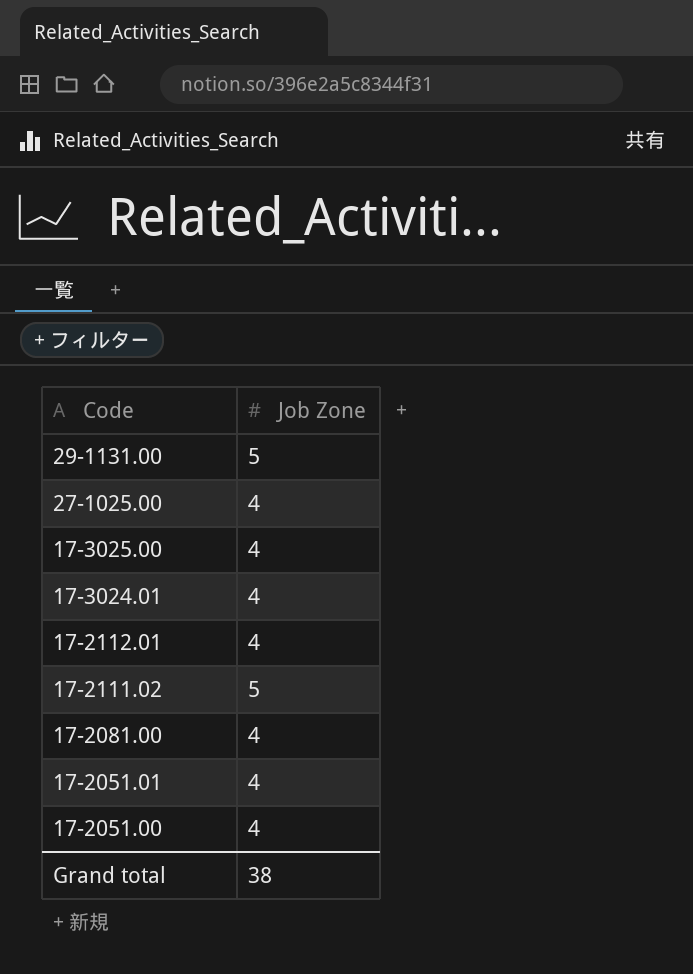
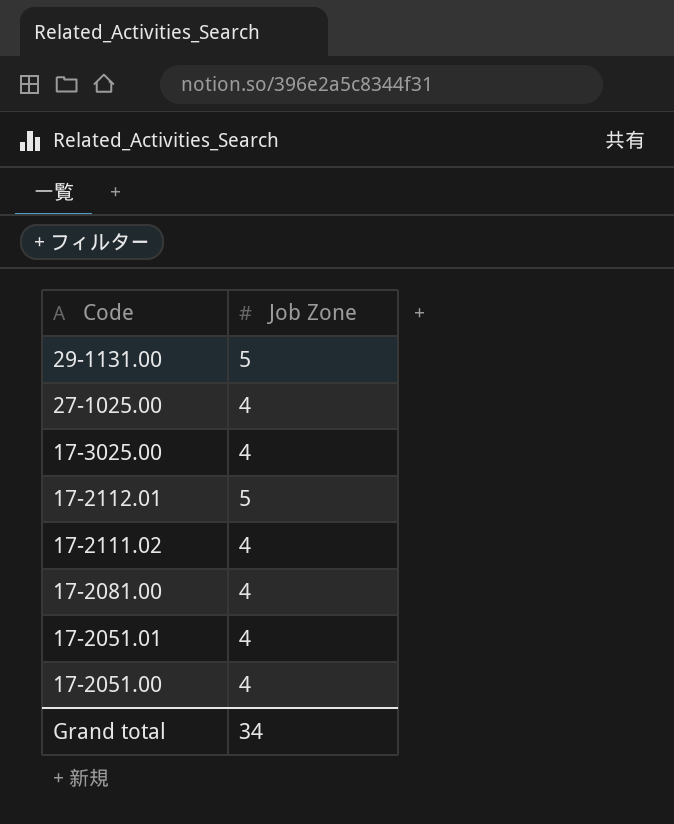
row 17-3024.01: 4 -> none
17-2112.01 | Job Zone: 4 -> 5
17-2111.02 | Job Zone: 5 -> 4
Grand total | Job Zone: 38 -> 34

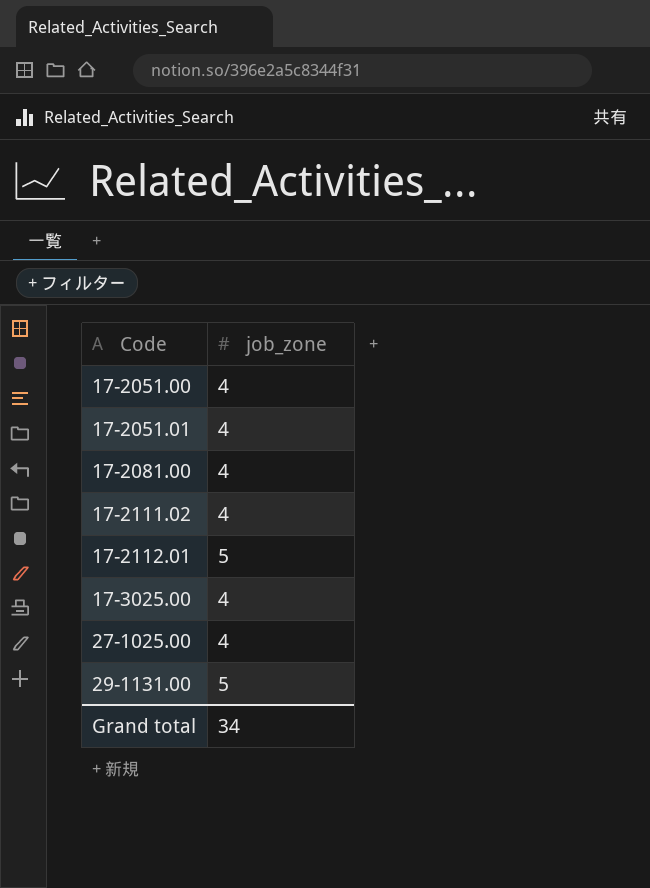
row order: Code descending -> Code ascending
column name: Job Zone -> job_zone

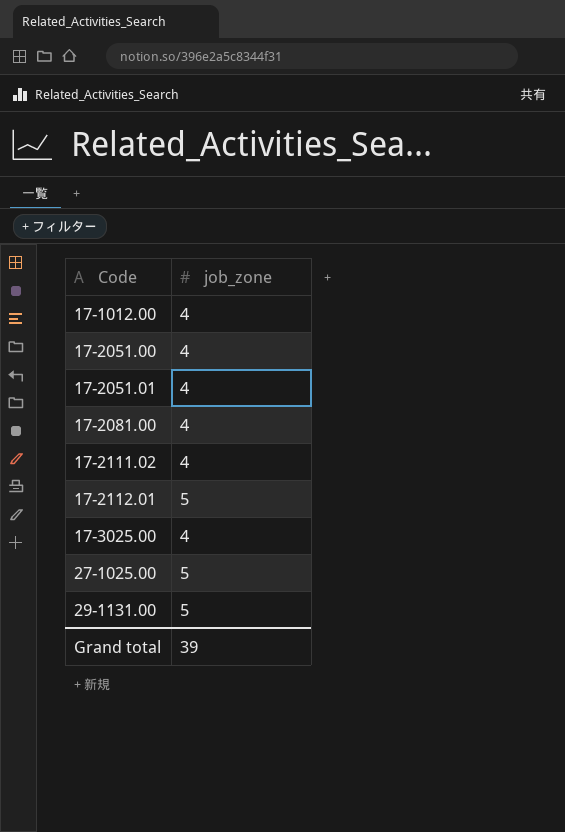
row 17-1012.00: none -> 4
27-1025.00 | job_zone: 4 -> 5
Grand total | job_zone: 34 -> 39

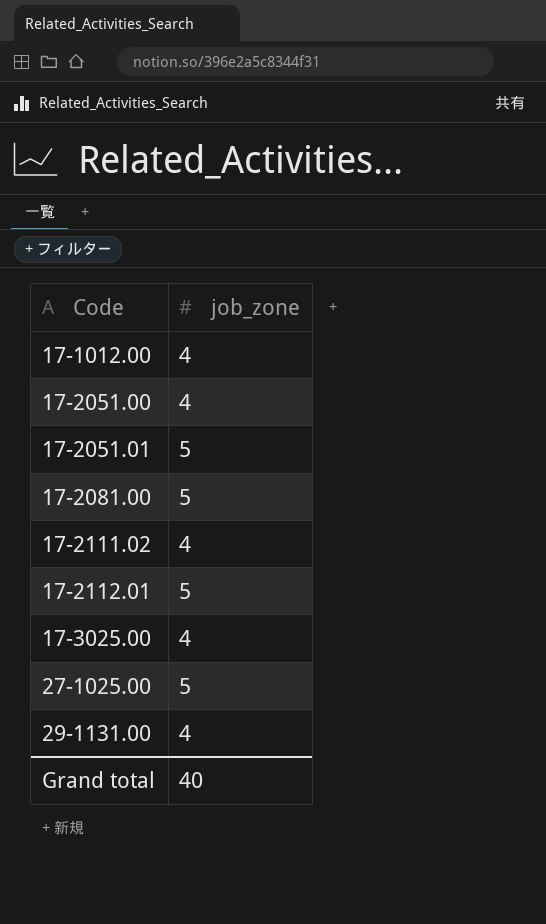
17-2051.01 | job_zone: 4 -> 5
17-2081.00 | job_zone: 4 -> 5
29-1131.00 | job_zone: 5 -> 4
Grand total | job_zone: 39 -> 40

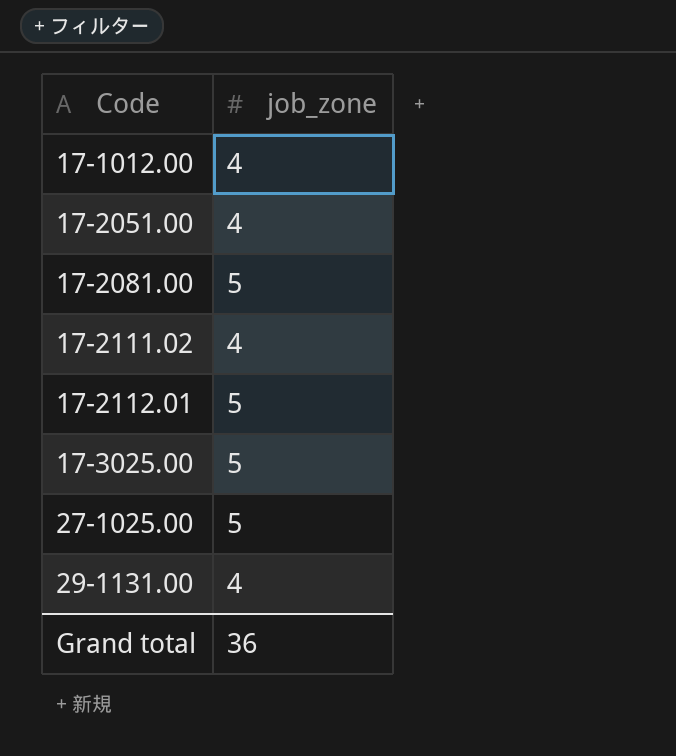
row 17-2051.01: 5 -> none
17-3025.00 | job_zone: 4 -> 5
Grand total | job_zone: 40 -> 36

